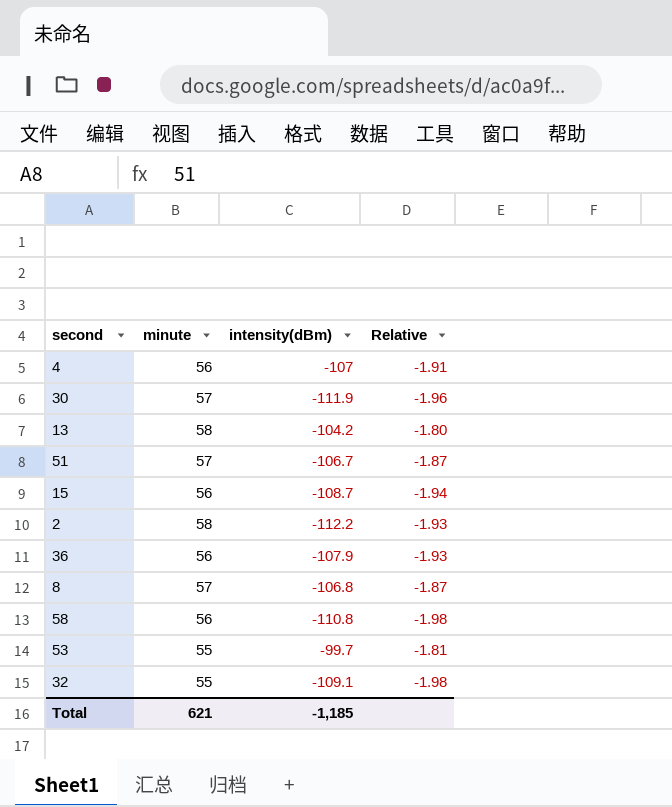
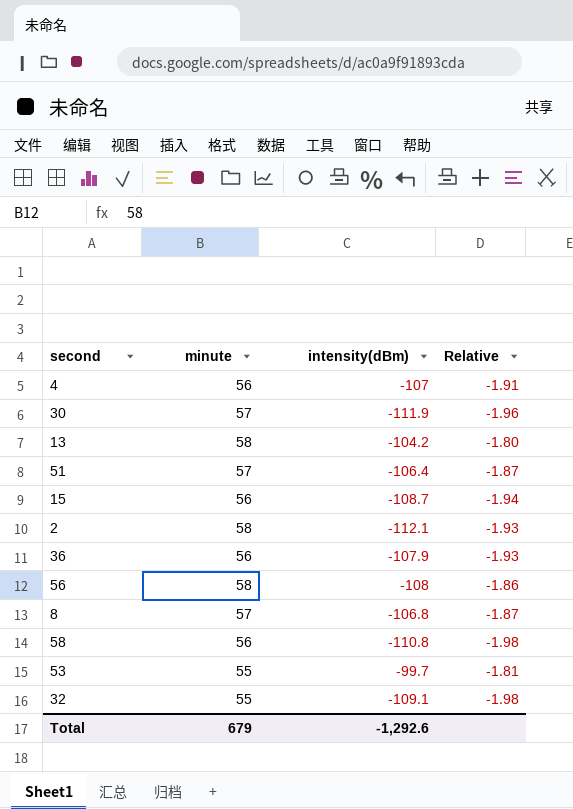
51 | intensity(dBm): -106.7 -> -106.4
2 | intensity(dBm): -112.2 -> -112.1
row 56: none -> 58 | -108 | -1.86
Total | minute: 621 -> 679
Total | intensity(dBm): -1,185 -> -1,292.6

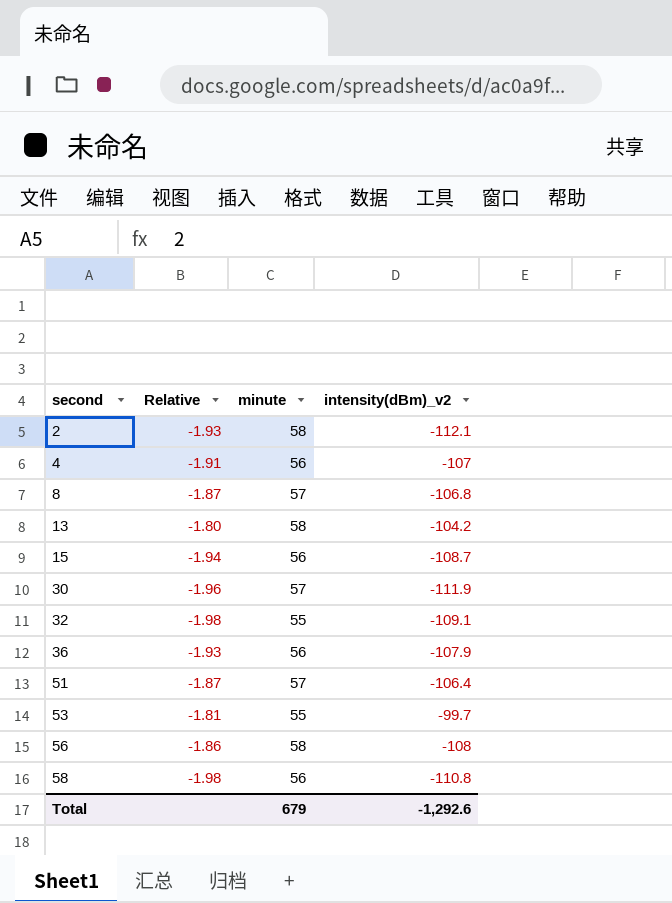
row order: none -> second ascending
column Relative | position: 4 -> 2
column name: intensity(dBm) -> intensity(dBm)_v2

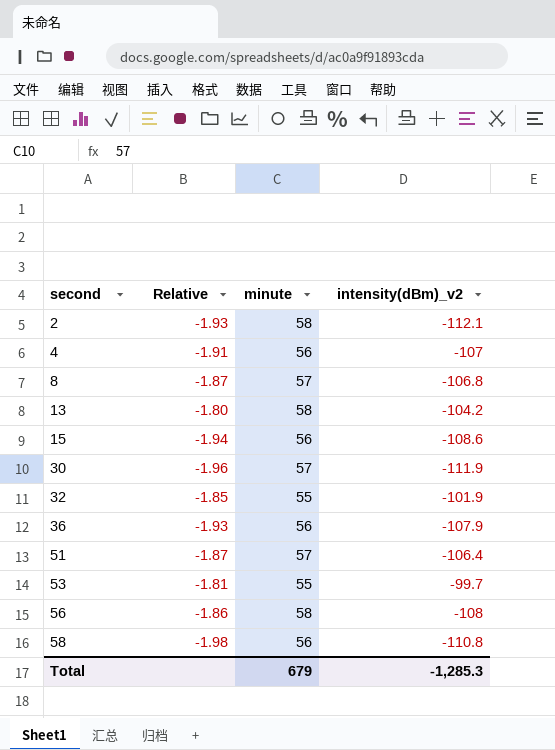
15 | intensity(dBm)_v2: -108.7 -> -108.6
32 | Relative: -1.98 -> -1.85
32 | intensity(dBm)_v2: -109.1 -> -101.9
Total | intensity(dBm)_v2: -1,292.6 -> -1,285.3

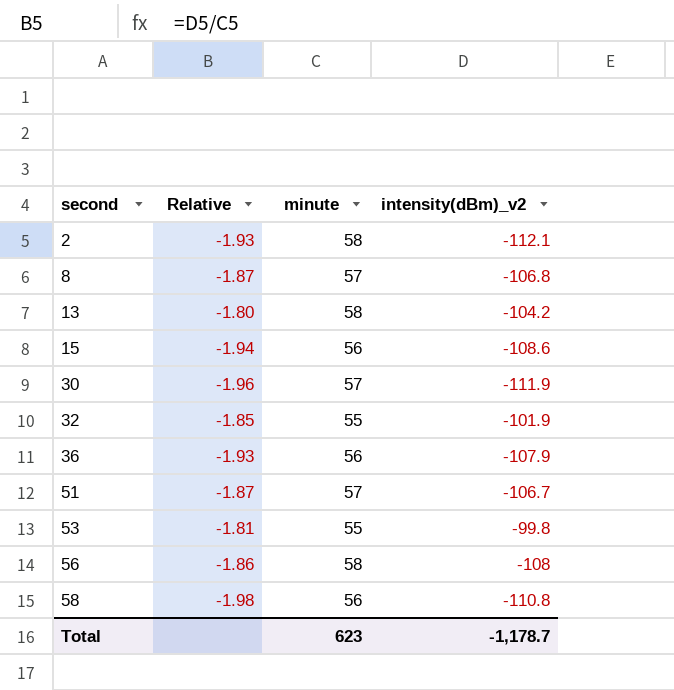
row 4: -1.91 | 56 | -107 -> none
51 | intensity(dBm)_v2: -106.4 -> -106.7
53 | intensity(dBm)_v2: -99.7 -> -99.8
Total | minute: 679 -> 623
Total | intensity(dBm)_v2: -1,285.3 -> -1,178.7

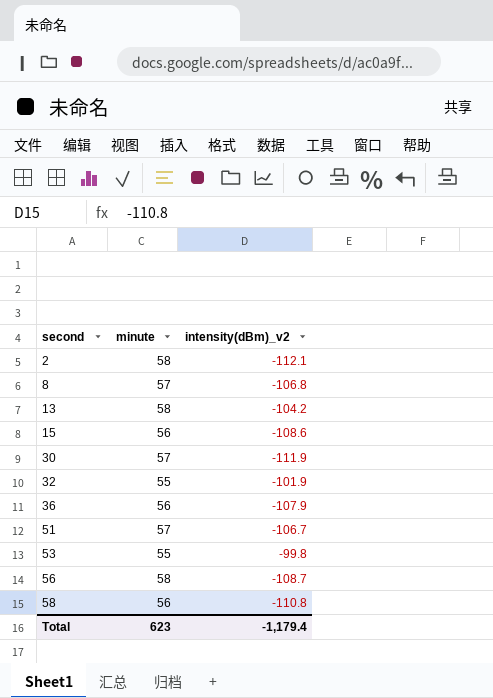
column Relative | formula: [intensity(dBm)_v2] / [minute] -> none
56 | intensity(dBm)_v2: -108 -> -108.7
Total | intensity(dBm)_v2: -1,178.7 -> -1,179.4

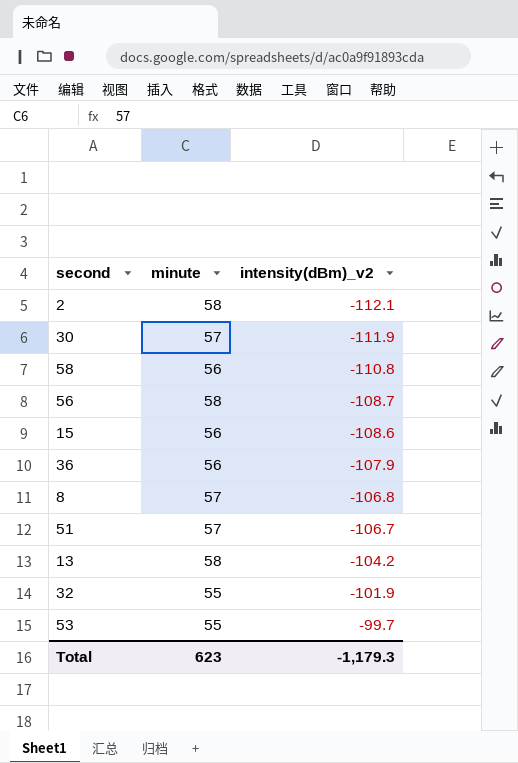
row order: second ascending -> intensity(dBm)_v2 ascending
53 | intensity(dBm)_v2: -99.8 -> -99.7
Total | intensity(dBm)_v2: -1,179.4 -> -1,179.3

